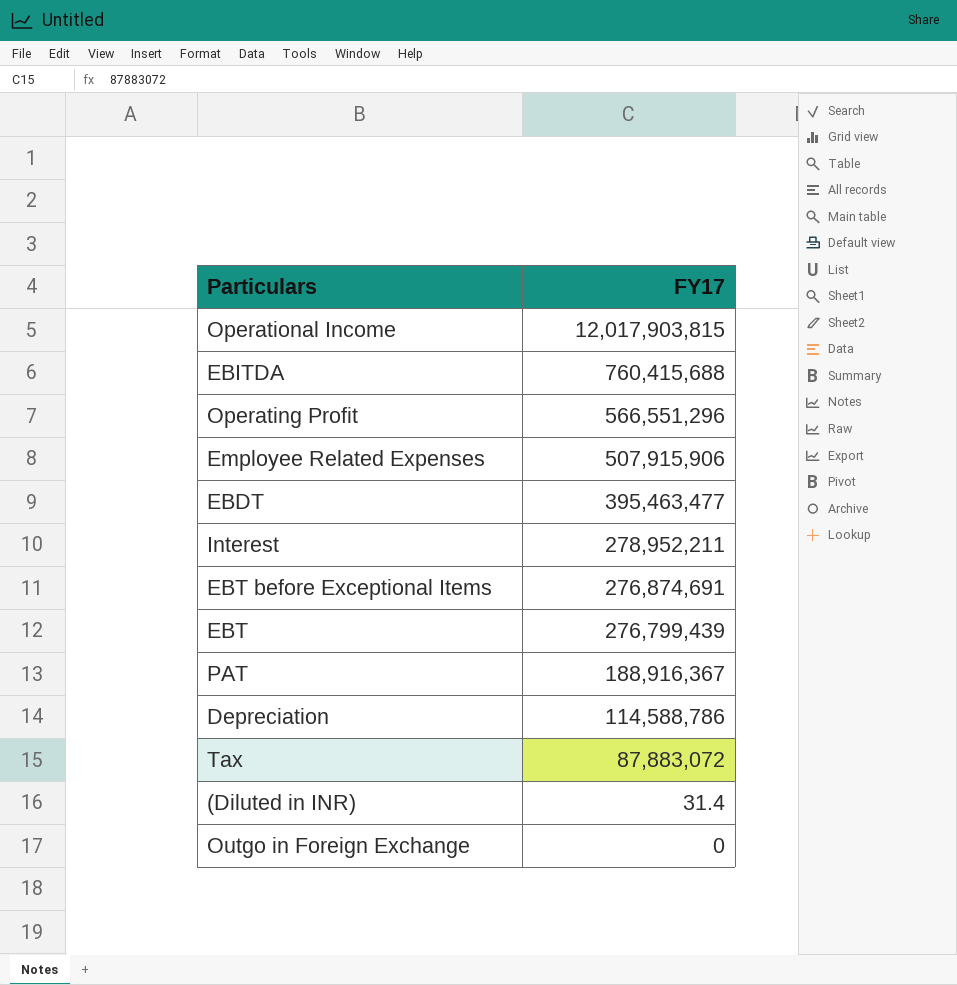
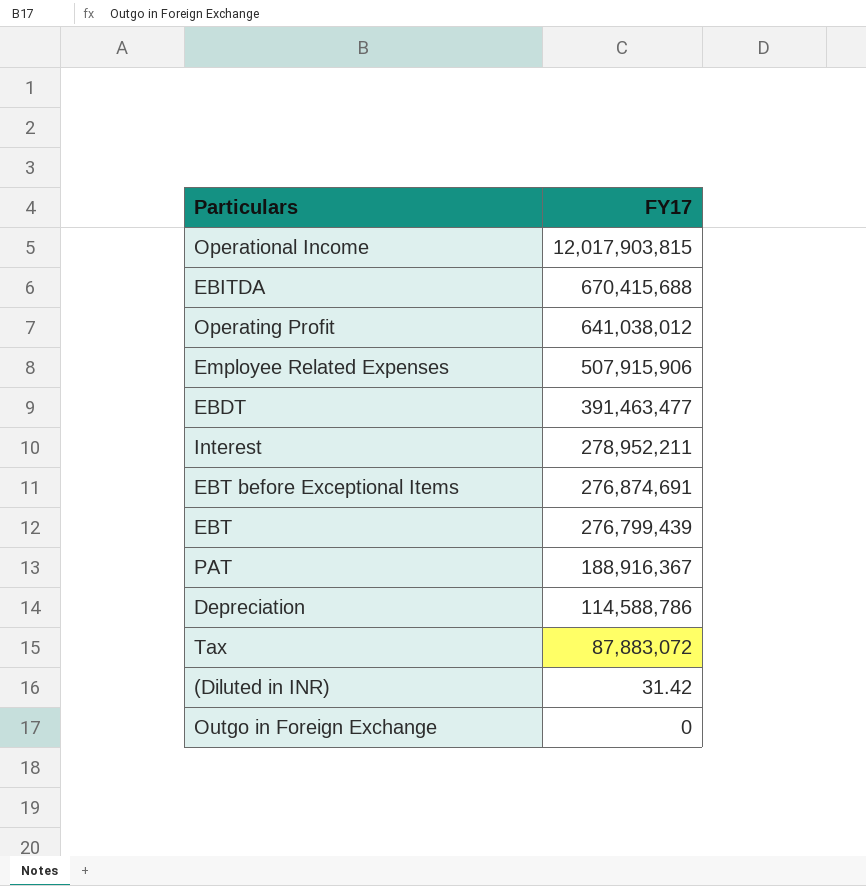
EBITDA | FY17: 760,415,688 -> 670,415,688
Operating Profit | FY17: 566,551,296 -> 641,038,012
EBDT | FY17: 395,463,477 -> 391,463,477
(Diluted in INR) | FY17: 31.4 -> 31.42

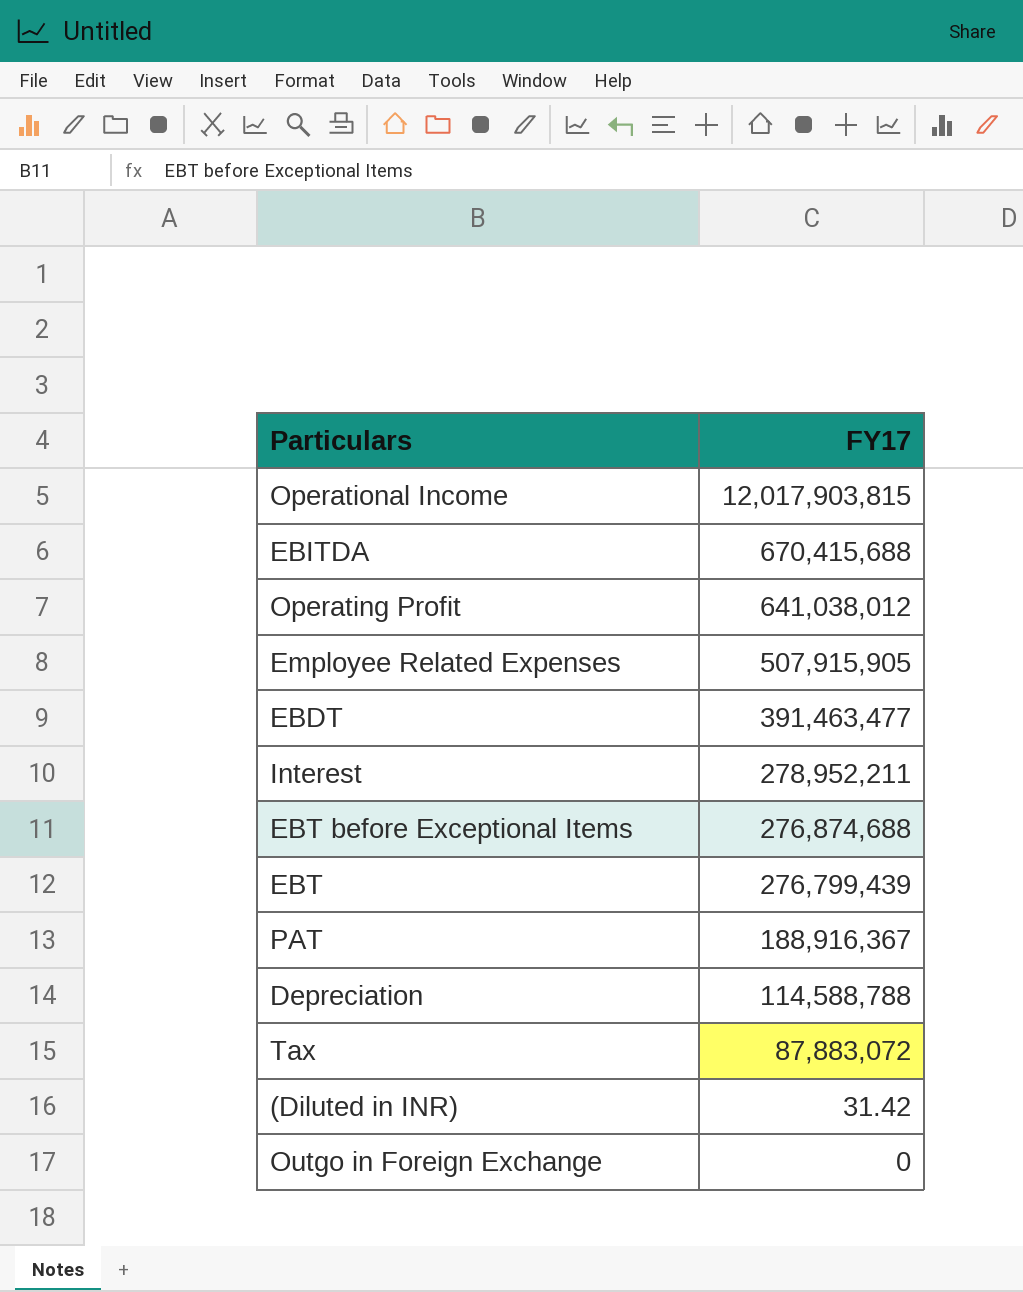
Employee Related Expenses | FY17: 507,915,906 -> 507,915,905
EBT before Exceptional Items | FY17: 276,874,691 -> 276,874,688
Depreciation | FY17: 114,588,786 -> 114,588,788

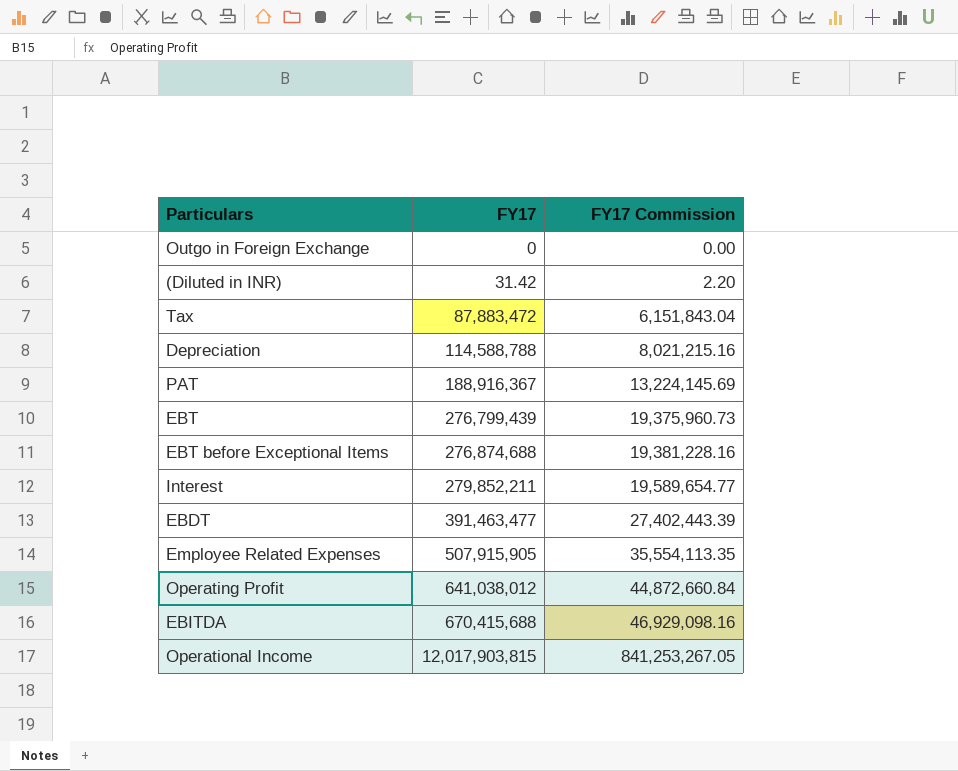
row order: FY17 descending -> FY17 ascending
column FY17 Commission | formula: none -> [FY17] * 0.07
Tax | FY17: 87,883,072 -> 87,883,472
Interest | FY17: 278,952,211 -> 279,852,211

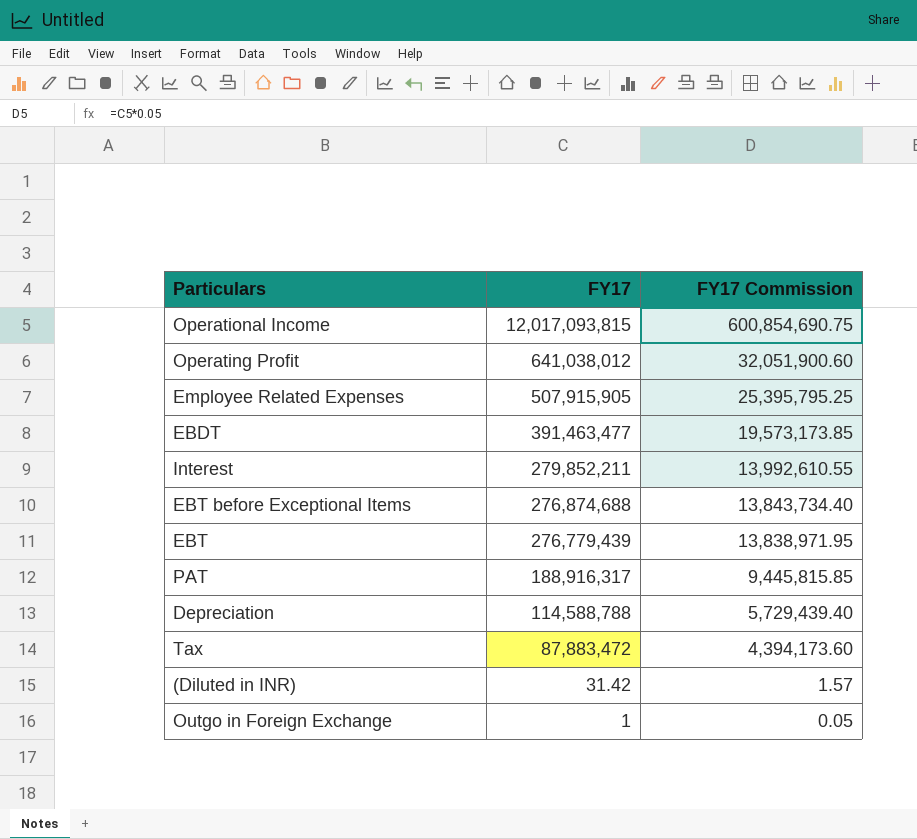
row order: FY17 ascending -> FY17 descending
column FY17 Commission | formula: [FY17] * 0.07 -> [FY17] * 0.05
row EBITDA: 670,415,688 | 46,929,098.16 -> none
Operational Income | FY17: 12,017,903,815 -> 12,017,093,815
EBT | FY17: 276,799,439 -> 276,779,439
PAT | FY17: 188,916,367 -> 188,916,317
Outgo in Foreign Exchange | FY17: 0 -> 1

